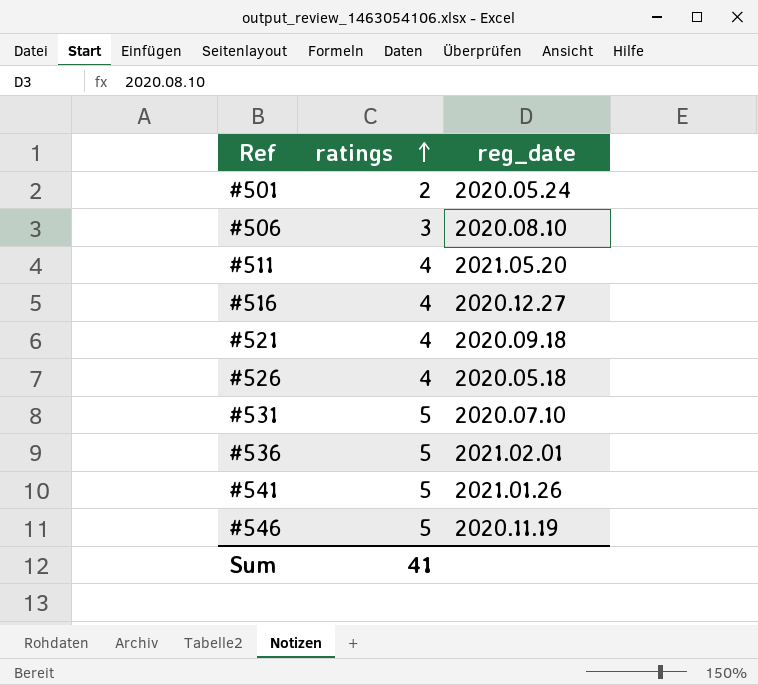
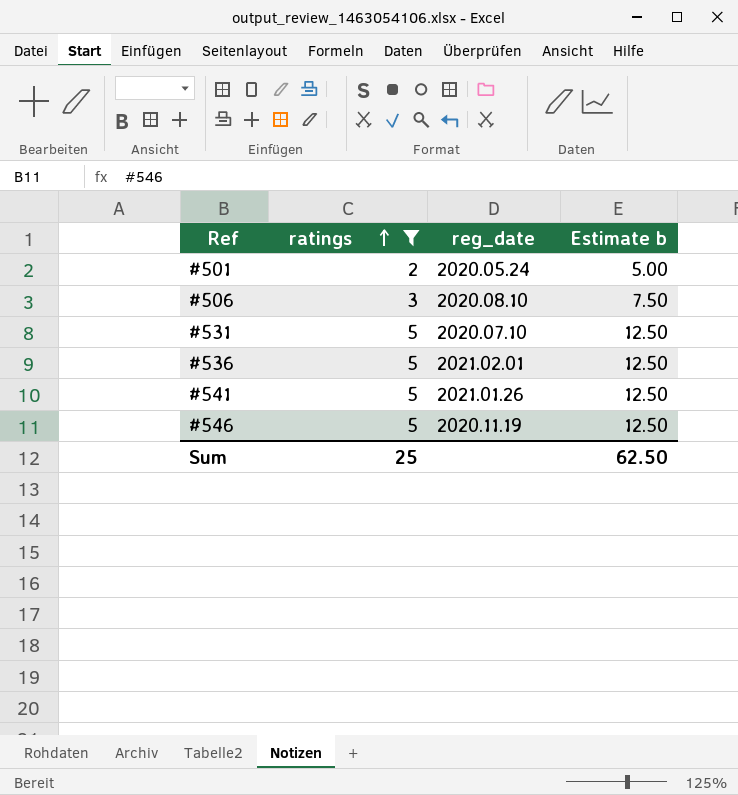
filter: none -> ratings != 4
column Estimate b | formula: none -> [ratings] * 2.5
Sum | ratings: 41 -> 25

